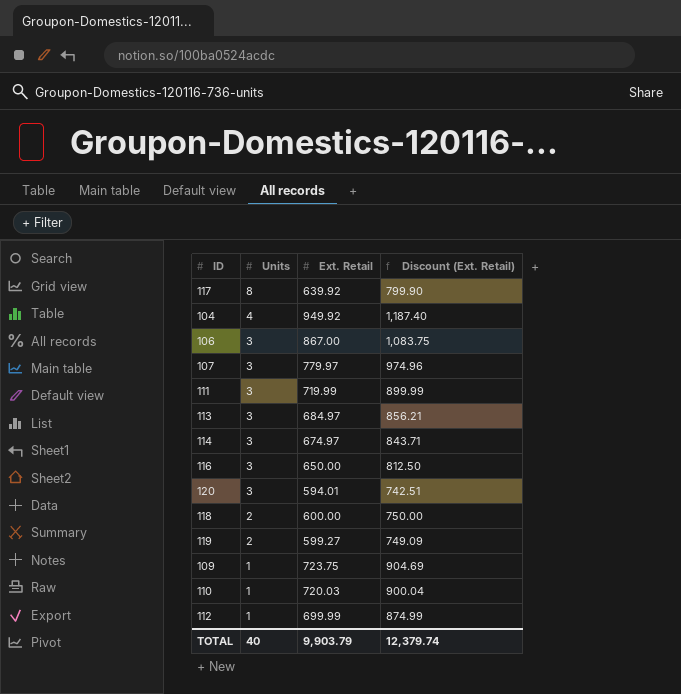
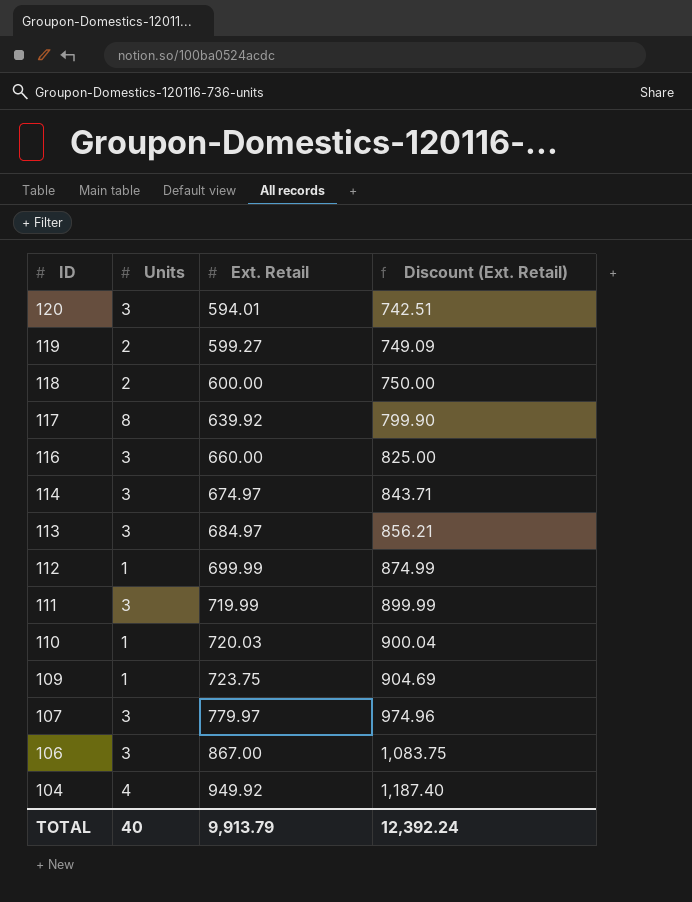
row order: Units descending -> ID descending
116 | Ext. Retail: 650.00 -> 660.00
116 | Discount (Ext. Retail): 812.50 -> 825.00
TOTAL | Ext. Retail: 9,903.79 -> 9,913.79
TOTAL | Discount (Ext. Retail): 12,379.74 -> 12,392.24

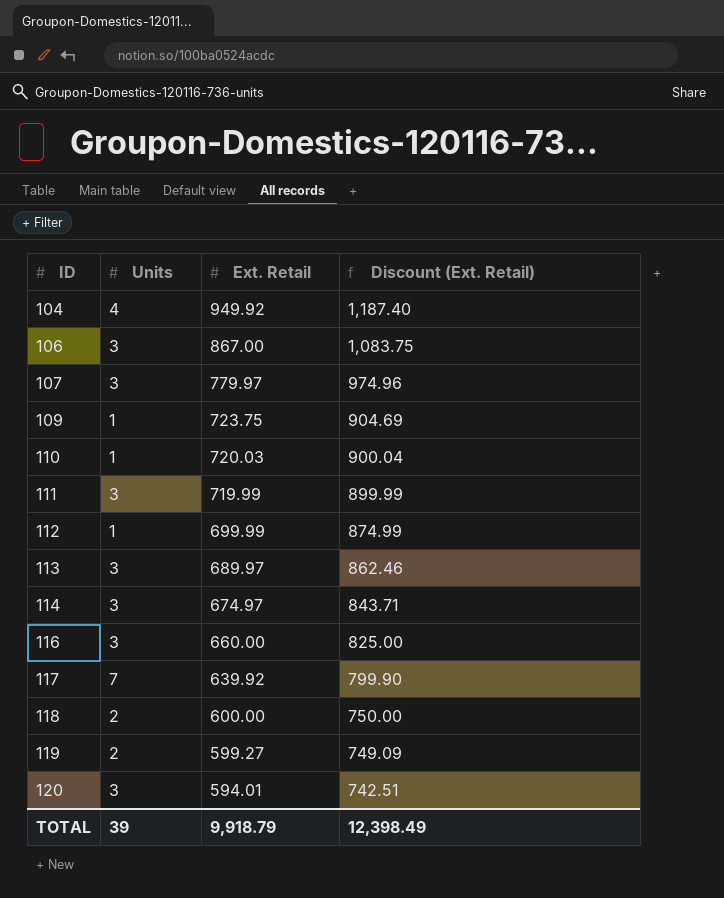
row order: ID descending -> ID ascending
113 | Ext. Retail: 684.97 -> 689.97
113 | Discount (Ext. Retail): 856.21 -> 862.46
117 | Units: 8 -> 7
TOTAL | Units: 40 -> 39
TOTAL | Ext. Retail: 9,913.79 -> 9,918.79
TOTAL | Discount (Ext. Retail): 12,392.24 -> 12,398.49

